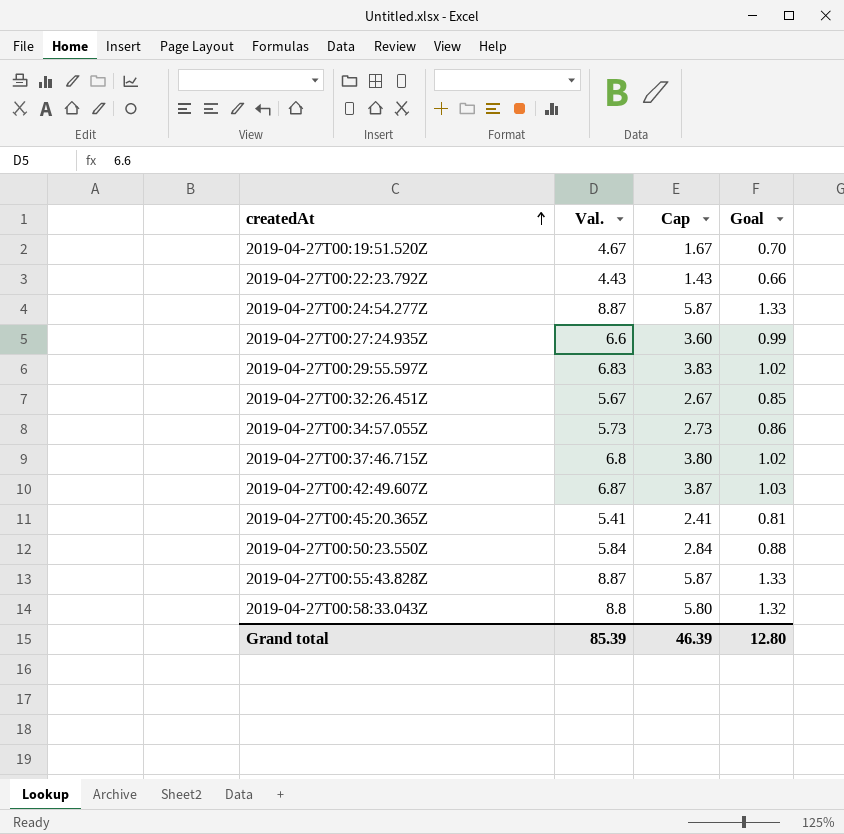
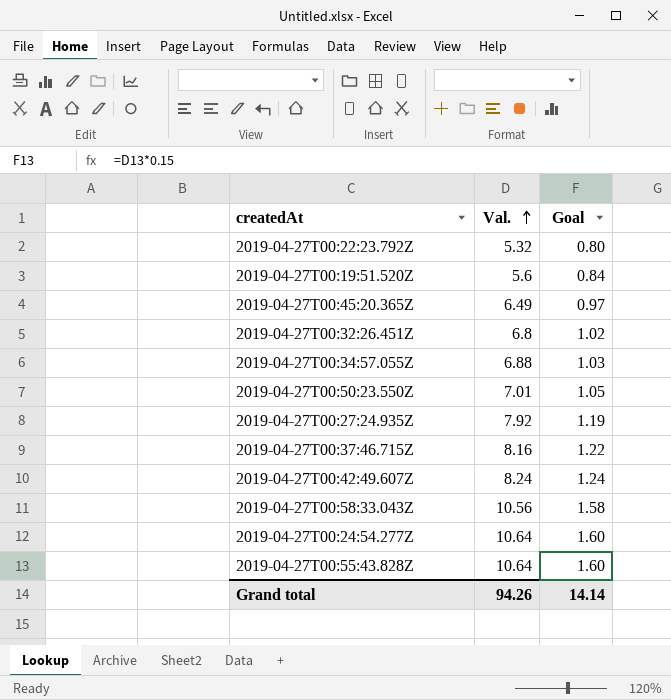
row order: createdAt ascending -> Val. ascending
column Cap | formula: [Val.] - 3 -> none
row 2019-04-27T00:29:55.597Z: 6.83 | 3.83 | 1.02 -> none
2019-04-27T00:22:23.792Z | Val.: 4.43 -> 5.32
2019-04-27T00:22:23.792Z | Goal: 0.66 -> 0.80
2019-04-27T00:19:51.520Z | Val.: 4.67 -> 5.6
2019-04-27T00:19:51.520Z | Goal: 0.70 -> 0.84
2019-04-27T00:45:20.365Z | Val.: 5.41 -> 6.49
2019-04-27T00:45:20.365Z | Goal: 0.81 -> 0.97
2019-04-27T00:32:26.451Z | Val.: 5.67 -> 6.8
2019-04-27T00:32:26.451Z | Goal: 0.85 -> 1.02
2019-04-27T00:34:57.055Z | Val.: 5.73 -> 6.88
2019-04-27T00:34:57.055Z | Goal: 0.86 -> 1.03
2019-04-27T00:50:23.550Z | Val.: 5.84 -> 7.01
2019-04-27T00:50:23.550Z | Goal: 0.88 -> 1.05
2019-04-27T00:27:24.935Z | Val.: 6.6 -> 7.92
2019-04-27T00:27:24.935Z | Goal: 0.99 -> 1.19
2019-04-27T00:37:46.715Z | Val.: 6.8 -> 8.16
2019-04-27T00:37:46.715Z | Goal: 1.02 -> 1.22
2019-04-27T00:42:49.607Z | Val.: 6.87 -> 8.24
2019-04-27T00:42:49.607Z | Goal: 1.03 -> 1.24
2019-04-27T00:58:33.043Z | Val.: 8.8 -> 10.56
2019-04-27T00:58:33.043Z | Goal: 1.32 -> 1.58
2019-04-27T00:24:54.277Z | Val.: 8.87 -> 10.64
2019-04-27T00:24:54.277Z | Goal: 1.33 -> 1.60
2019-04-27T00:55:43.828Z | Val.: 8.87 -> 10.64
2019-04-27T00:55:43.828Z | Goal: 1.33 -> 1.60
Grand total | Val.: 85.39 -> 94.26
Grand total | Goal: 12.80 -> 14.14

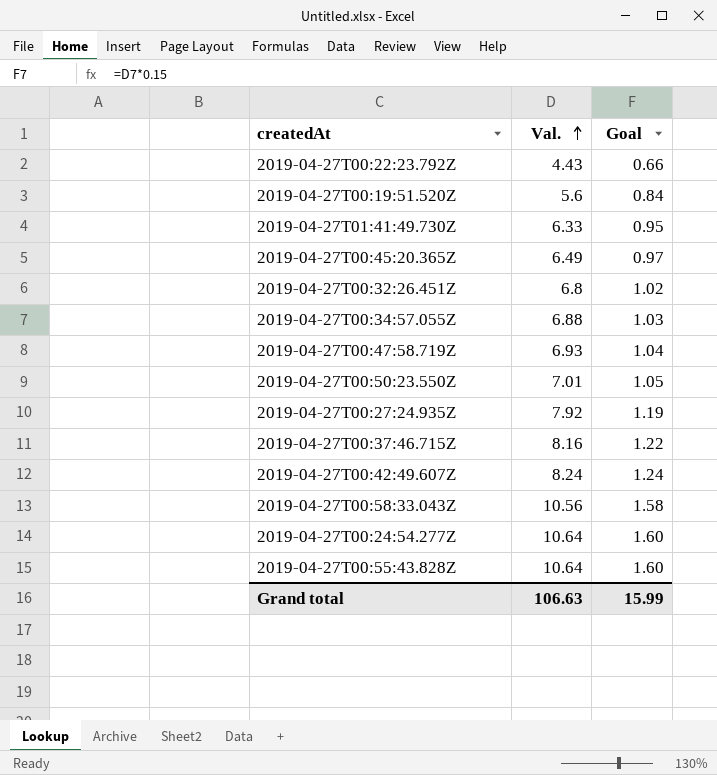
2019-04-27T00:22:23.792Z | Val.: 5.32 -> 4.43
2019-04-27T00:22:23.792Z | Goal: 0.80 -> 0.66
row 2019-04-27T01:41:49.730Z: none -> 6.33 | 0.95
row 2019-04-27T00:47:58.719Z: none -> 6.93 | 1.04
Grand total | Val.: 94.26 -> 106.63
Grand total | Goal: 14.14 -> 15.99

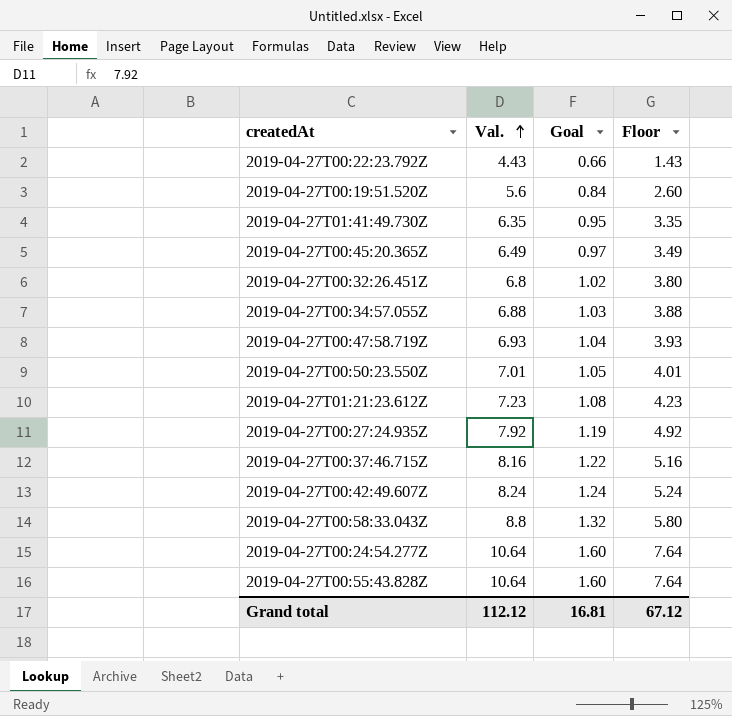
column Floor | formula: none -> [Val.] - 3
2019-04-27T01:41:49.730Z | Val.: 6.33 -> 6.35
row 2019-04-27T01:21:23.612Z: none -> 7.23 | 1.08 | 4.23
2019-04-27T00:58:33.043Z | Val.: 10.56 -> 8.8
2019-04-27T00:58:33.043Z | Goal: 1.58 -> 1.32
Grand total | Val.: 106.63 -> 112.12
Grand total | Goal: 15.99 -> 16.81

